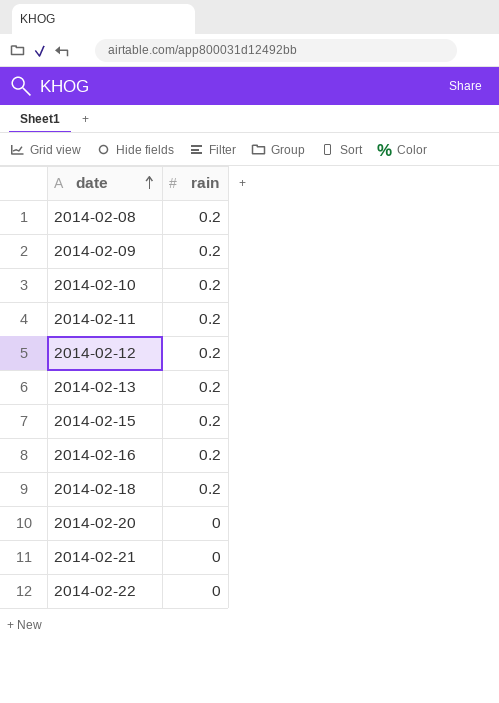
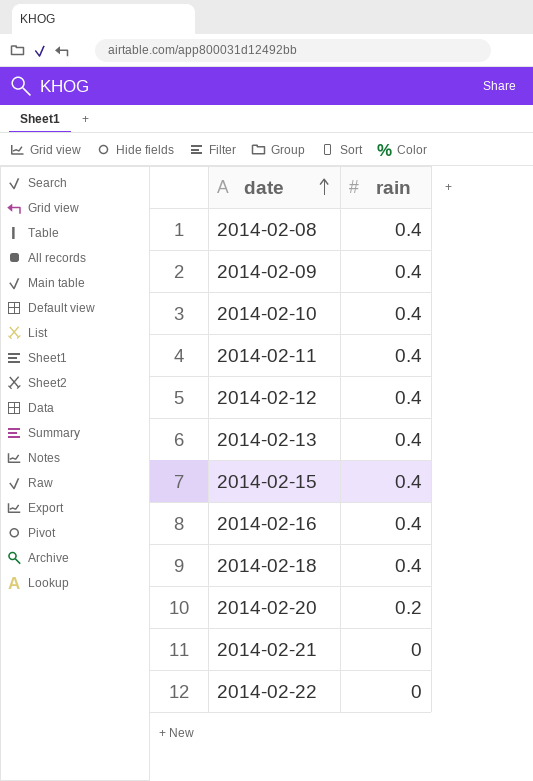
2014-02-08 | rain: 0.2 -> 0.4
2014-02-09 | rain: 0.2 -> 0.4
2014-02-10 | rain: 0.2 -> 0.4
2014-02-11 | rain: 0.2 -> 0.4
2014-02-12 | rain: 0.2 -> 0.4
2014-02-13 | rain: 0.2 -> 0.4
2014-02-15 | rain: 0.2 -> 0.4
2014-02-16 | rain: 0.2 -> 0.4
2014-02-18 | rain: 0.2 -> 0.4
2014-02-20 | rain: 0 -> 0.2

